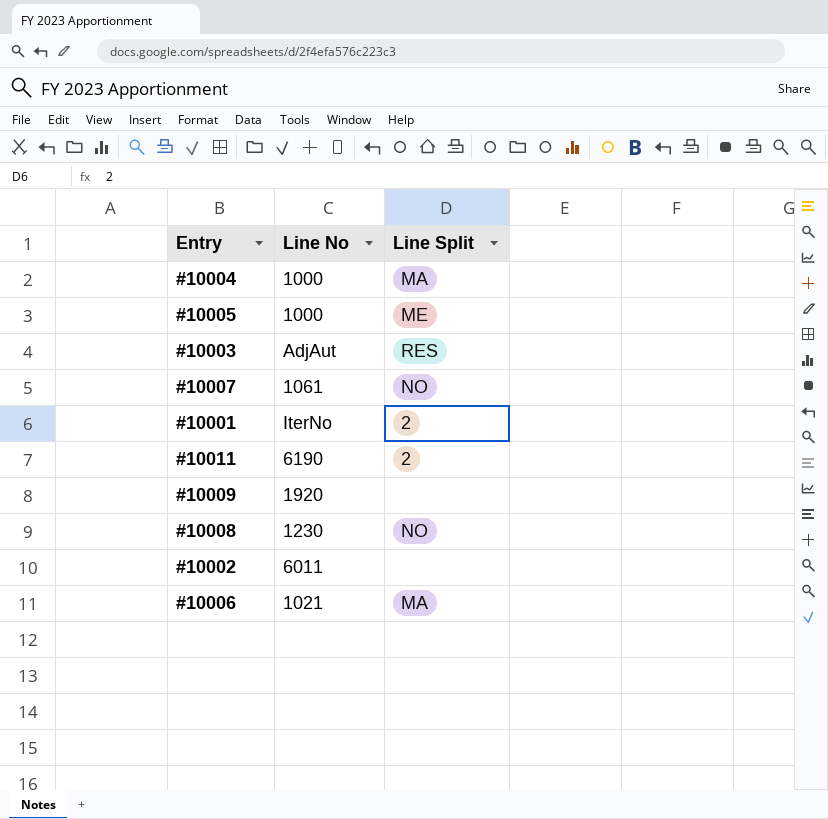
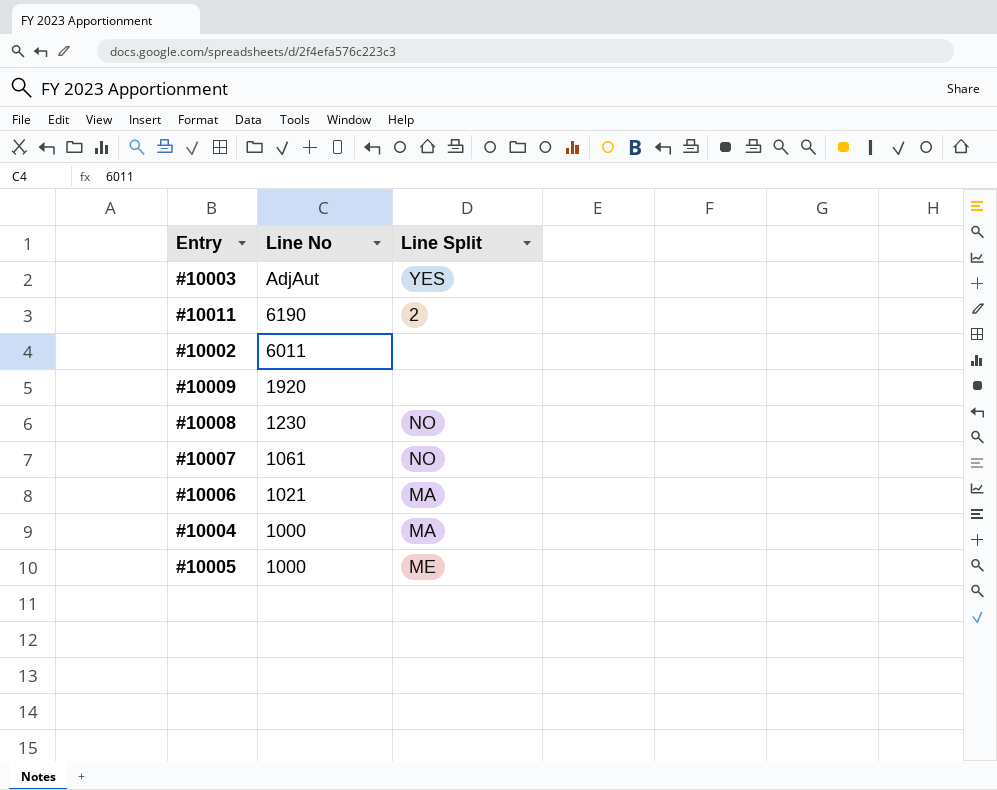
row order: none -> Line No descending
row #10001: IterNo | 2 -> none
#10003 | Line Split: RES -> YES

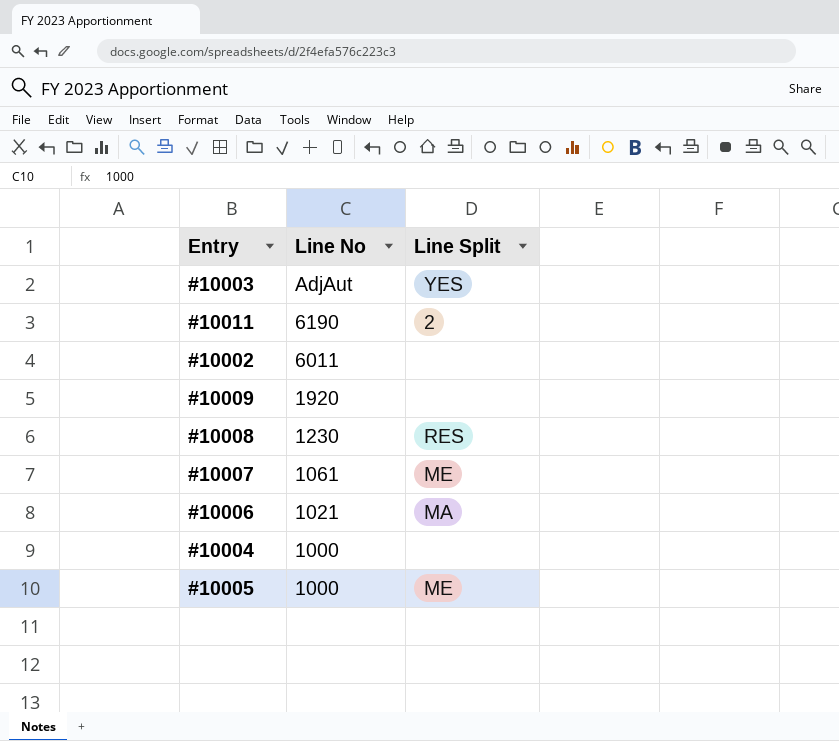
#10008 | Line Split: NO -> RES
#10007 | Line Split: NO -> ME
#10004 | Line Split: MA -> none

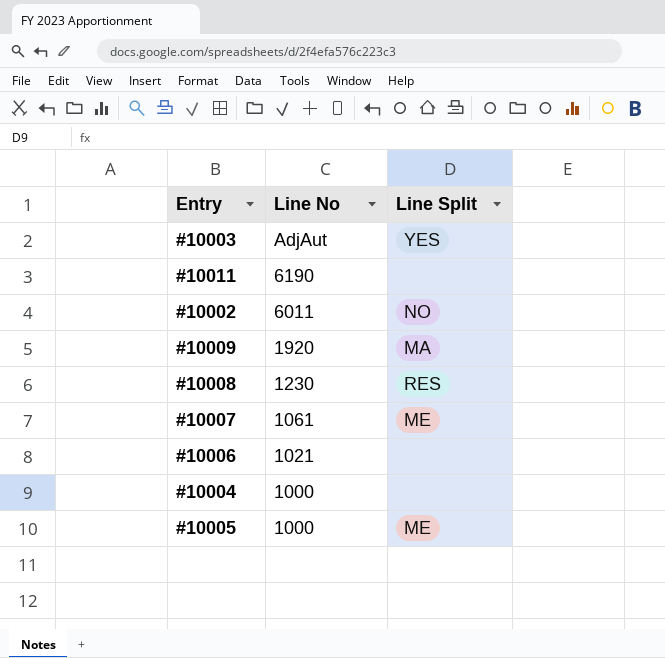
#10011 | Line Split: 2 -> none
#10002 | Line Split: none -> NO
#10009 | Line Split: none -> MA
#10006 | Line Split: MA -> none

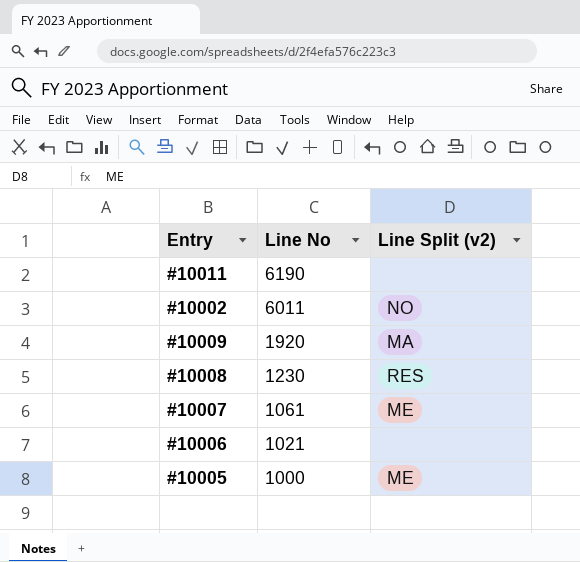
column name: Line Split -> Line Split (v2)
row #10003: AdjAut | YES -> none
row #10004: 1000 | none -> none

